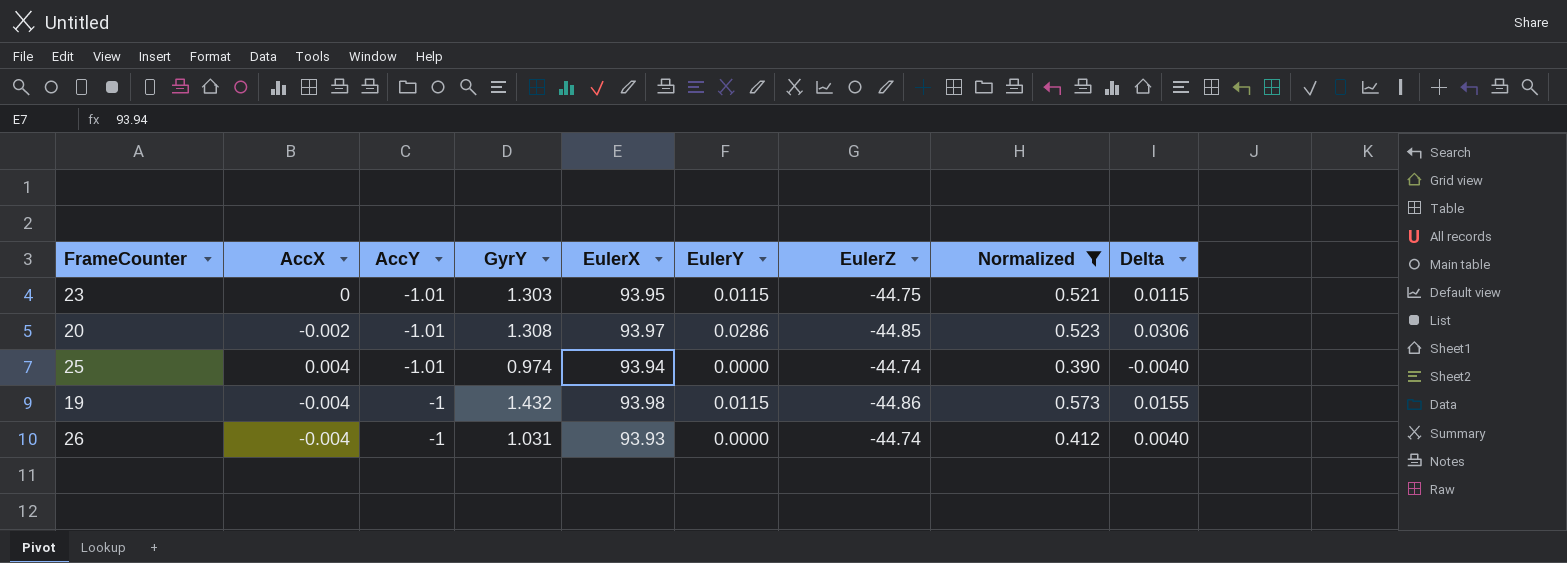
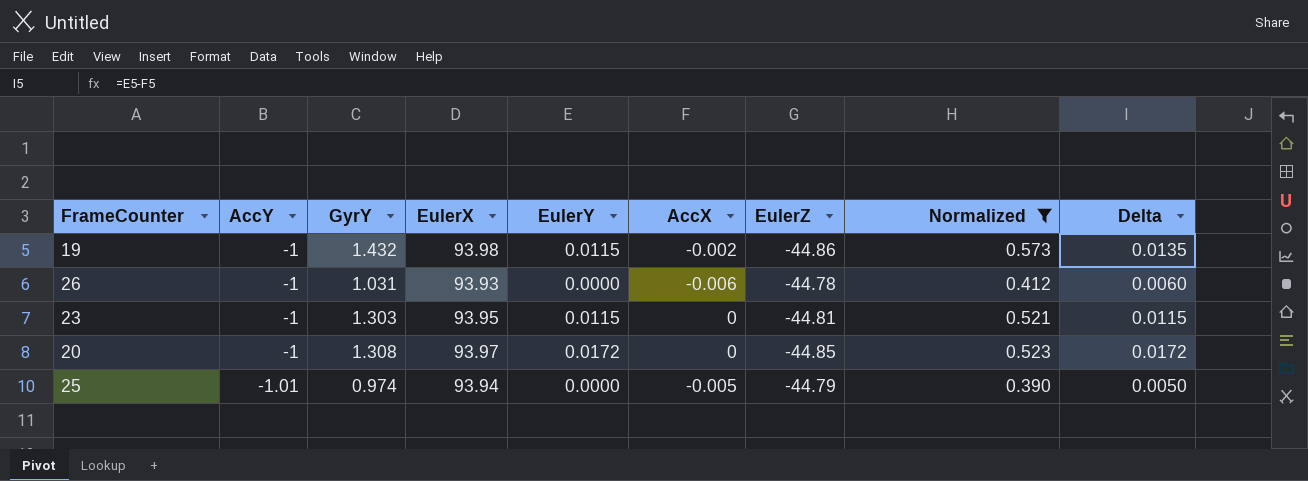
row order: AccY ascending -> AccY descending
column AccX | position: 2 -> 6
19 | AccX: -0.004 -> -0.002
19 | Delta: 0.0155 -> 0.0135
26 | AccX: -0.004 -> -0.006
26 | EulerZ: -44.74 -> -44.78
26 | Delta: 0.0040 -> 0.0060
23 | AccY: -1.01 -> -1
23 | EulerZ: -44.75 -> -44.81
20 | AccY: -1.01 -> -1
20 | EulerY: 0.0286 -> 0.0172
20 | AccX: -0.002 -> 0
20 | Delta: 0.0306 -> 0.0172
25 | AccX: 0.004 -> -0.005
25 | EulerZ: -44.74 -> -44.79
25 | Delta: -0.0040 -> 0.0050

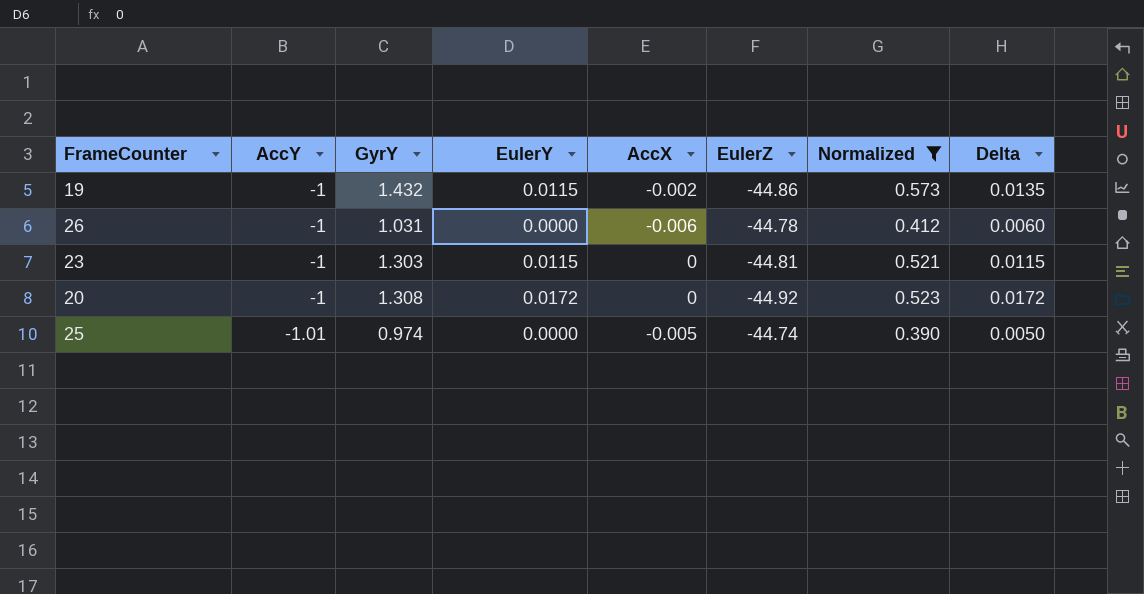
column EulerX | position: 4 -> none
20 | EulerZ: -44.85 -> -44.92
25 | EulerZ: -44.79 -> -44.74

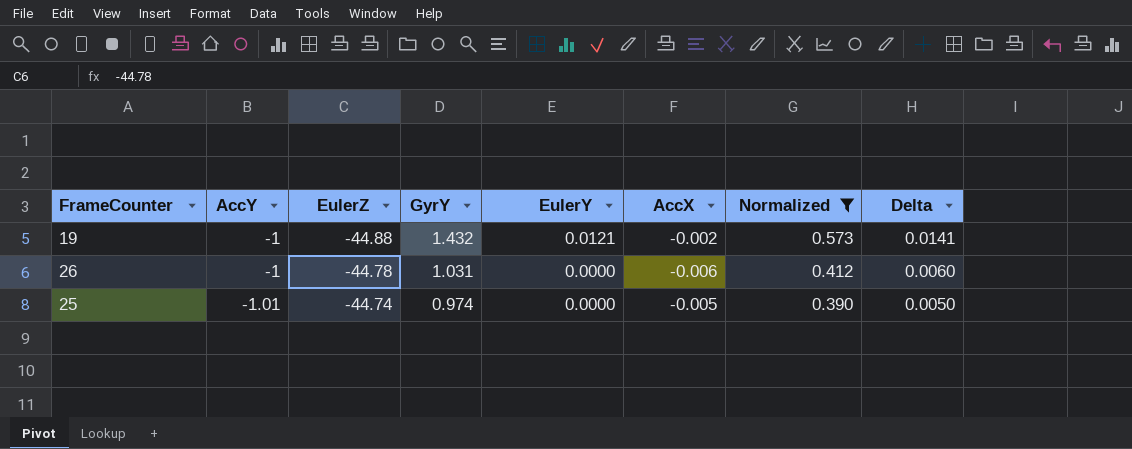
column EulerZ | position: 6 -> 3
row 23: -1 | 1.303 | 0.0115 | 0 | -44.81 | 0.521 | 0.0115 -> none
row 20: -1 | 1.308 | 0.0172 | 0 | -44.92 | 0.523 | 0.0172 -> none
19 | EulerZ: -44.86 -> -44.88
19 | EulerY: 0.0115 -> 0.0121
19 | Delta: 0.0135 -> 0.0141

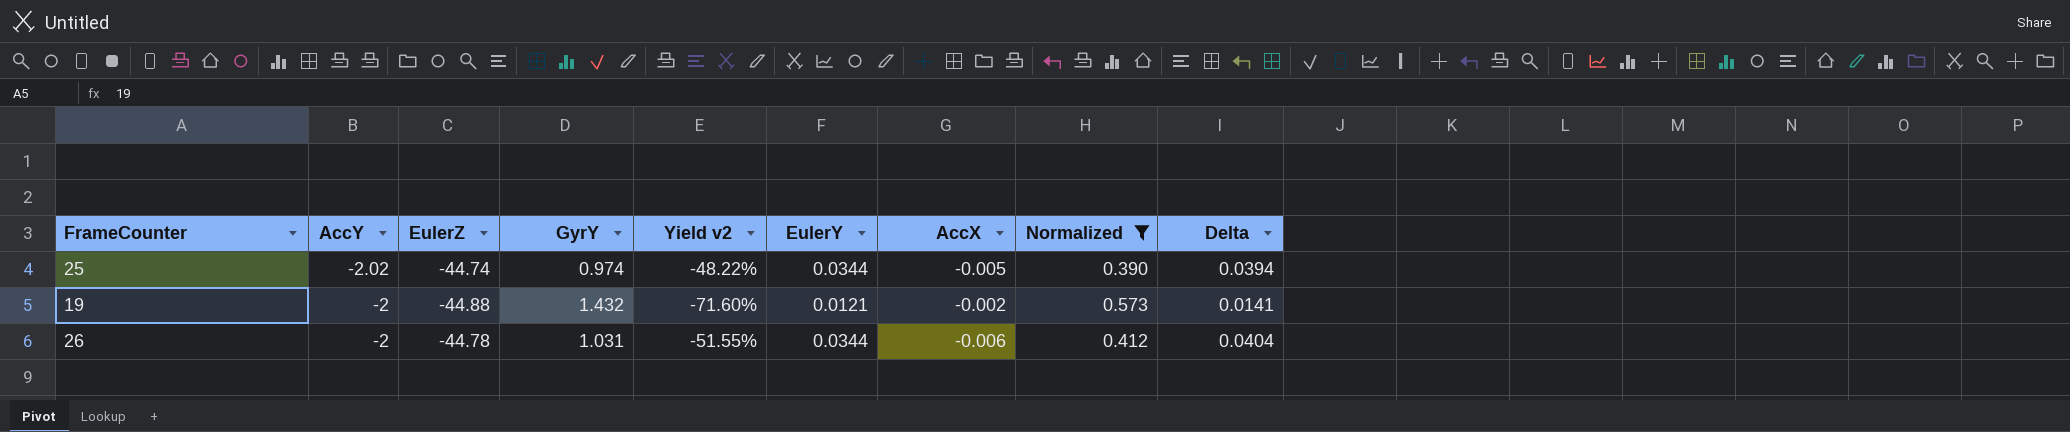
row order: AccY descending -> AccY ascending
column Yield v2 | formula: none -> [GyrY] / [AccY]
25 | AccY: -1.01 -> -2.02
25 | EulerY: 0.0000 -> 0.0344
25 | Delta: 0.0050 -> 0.0394
19 | AccY: -1 -> -2
26 | AccY: -1 -> -2
26 | EulerY: 0.0000 -> 0.0344
26 | Delta: 0.0060 -> 0.0404

